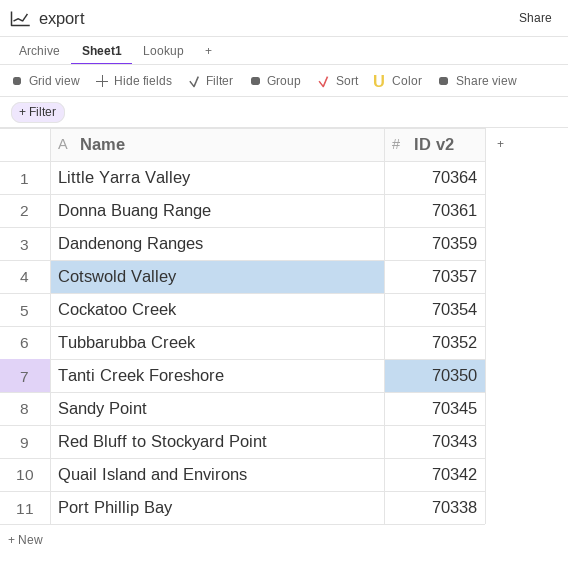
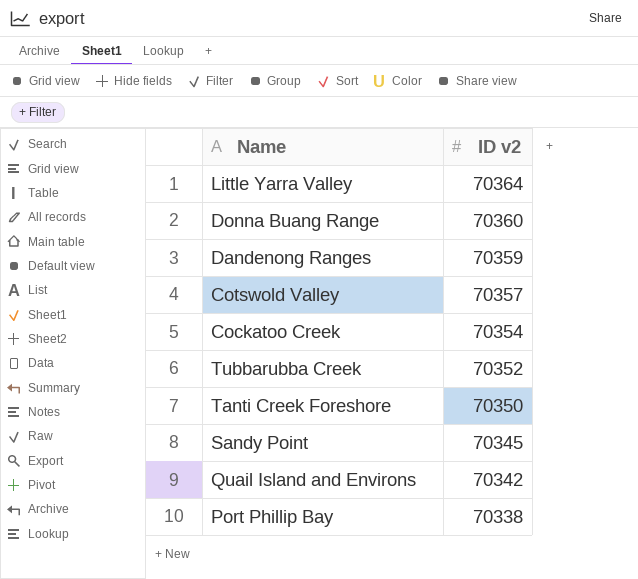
row Red Bluff to Stockyard Point: 70343 -> none
Donna Buang Range | ID v2: 70361 -> 70360

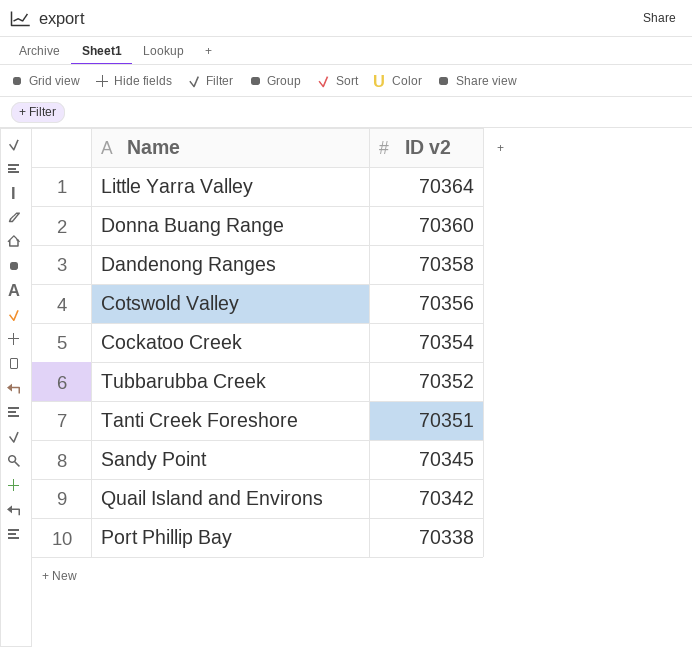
Dandenong Ranges | ID v2: 70359 -> 70358
Cotswold Valley | ID v2: 70357 -> 70356
Tanti Creek Foreshore | ID v2: 70350 -> 70351

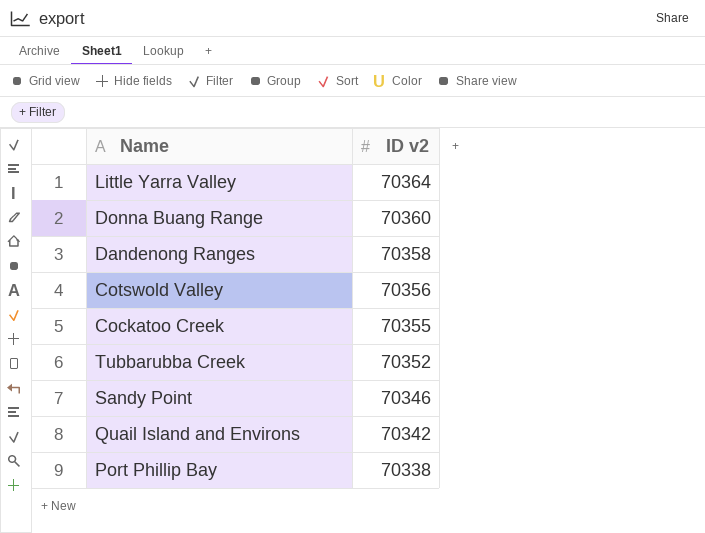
row Tanti Creek Foreshore: 70351 -> none
Cockatoo Creek | ID v2: 70354 -> 70355
Sandy Point | ID v2: 70345 -> 70346

